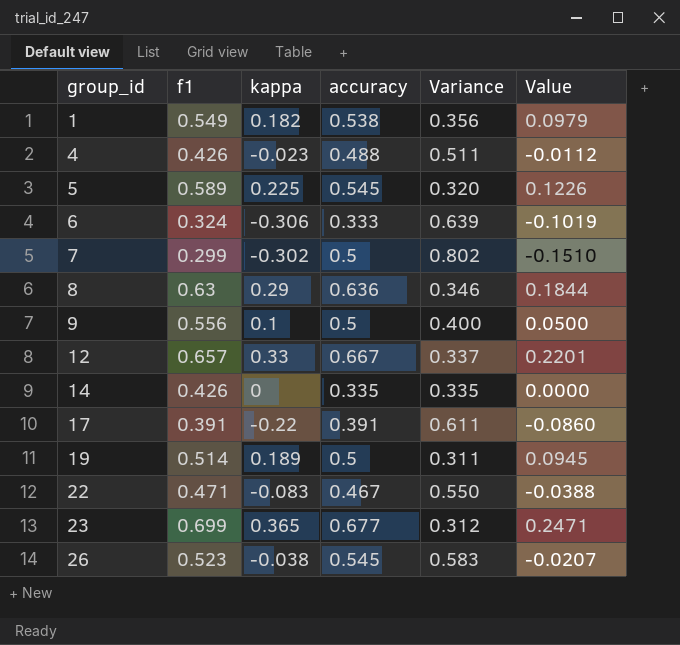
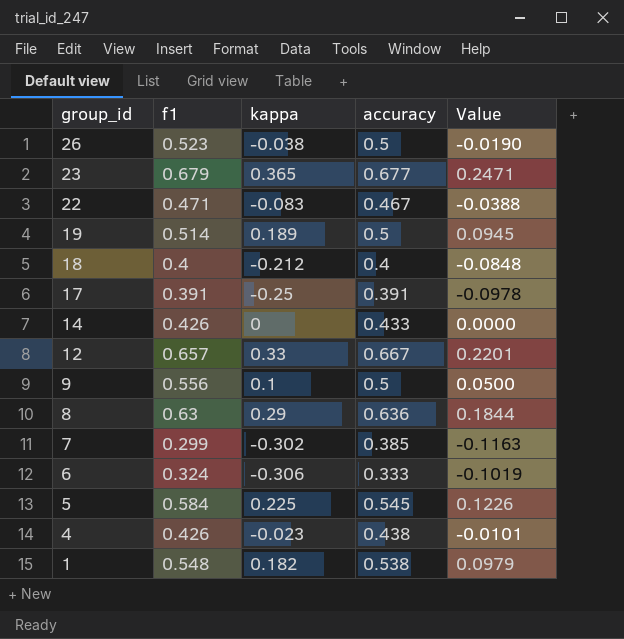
row order: group_id ascending -> group_id descending
column Variance | formula: [accuracy] - [kappa] -> none
26 | accuracy: 0.545 -> 0.5
26 | Value: -0.0207 -> -0.0190
23 | f1: 0.699 -> 0.679
row 18: none -> 0.4 | -0.212 | 0.4 | -0.0848
17 | kappa: -0.22 -> -0.25
17 | Value: -0.0860 -> -0.0978
14 | accuracy: 0.335 -> 0.433
7 | accuracy: 0.5 -> 0.385
7 | Value: -0.1510 -> -0.1163
5 | f1: 0.589 -> 0.584
4 | accuracy: 0.488 -> 0.438
4 | Value: -0.0112 -> -0.0101
1 | f1: 0.549 -> 0.548

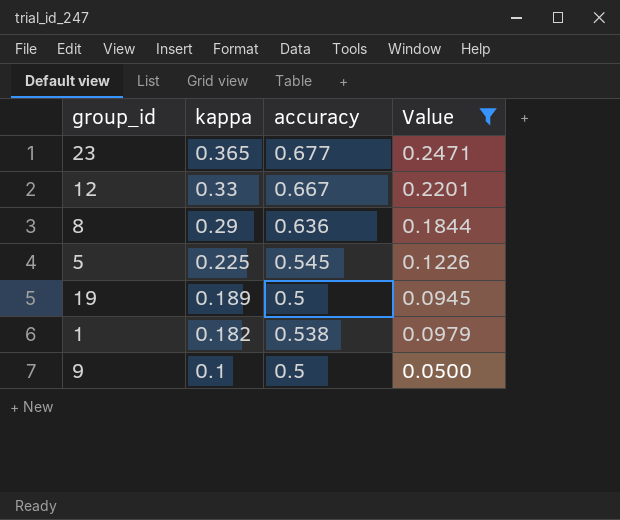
filter: none -> Value >= 0.0500
row order: group_id descending -> kappa descending
column f1 | position: 2 -> none

